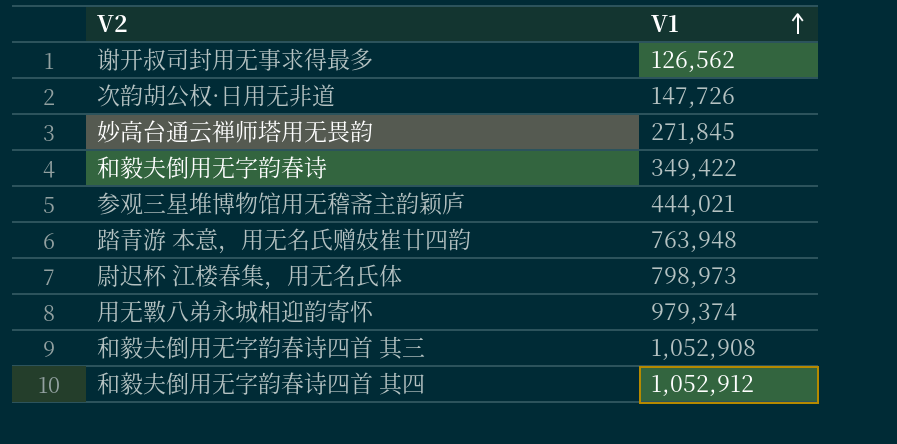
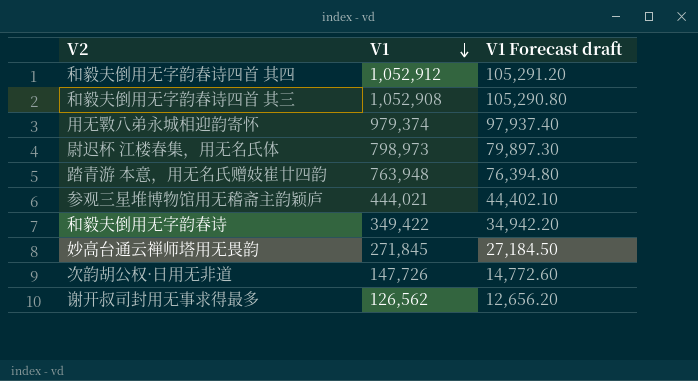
row order: V1 ascending -> V1 descending
column V1 Forecast draft | formula: none -> [V1] * 0.1

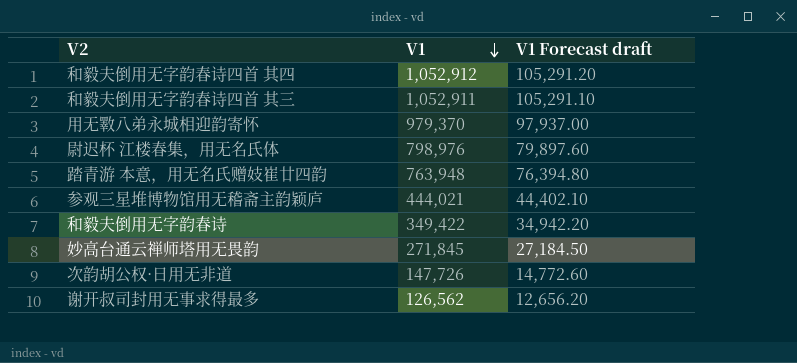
和毅夫倒用无字韵春诗四首 其三 | V1: 1,052,908 -> 1,052,911
和毅夫倒用无字韵春诗四首 其三 | V1 Forecast draft: 105,290.80 -> 105,291.10
用无斁八弟永城相迎韵寄怀 | V1: 979,374 -> 979,370
用无斁八弟永城相迎韵寄怀 | V1 Forecast draft: 97,937.40 -> 97,937.00
尉迟杯 江楼春集，用无名氏体 | V1: 798,973 -> 798,976
尉迟杯 江楼春集，用无名氏体 | V1 Forecast draft: 79,897.30 -> 79,897.60

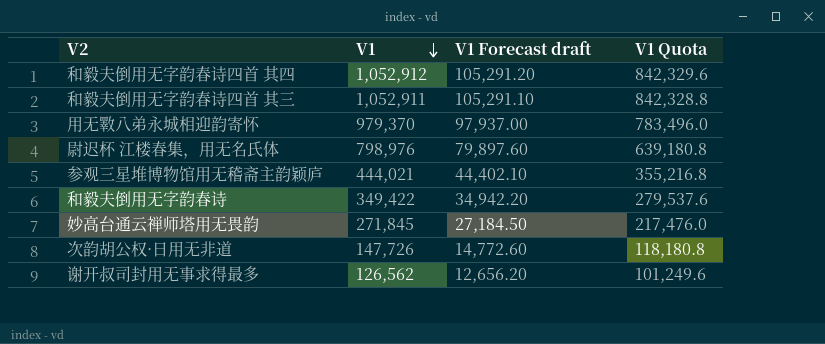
column V1 Quota | formula: none -> [V1] * 0.8
row 踏青游 本意，用无名氏赠妓崔廿四韵: 763,948 | 76,394.80 -> none

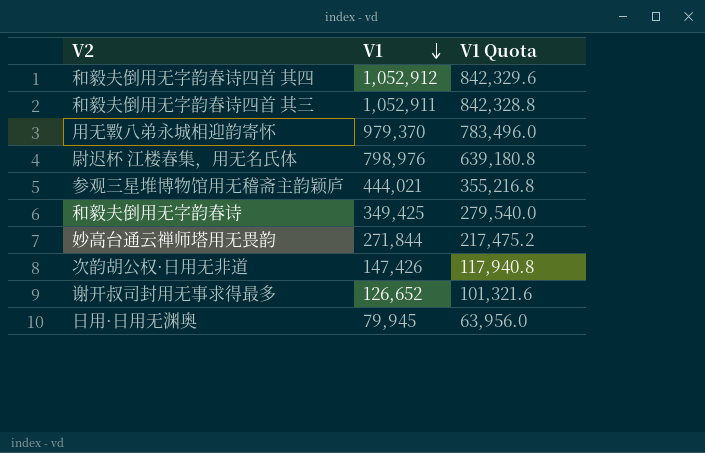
column V1 Forecast draft | formula: [V1] * 0.1 -> none
和毅夫倒用无字韵春诗 | V1: 349,422 -> 349,425
和毅夫倒用无字韵春诗 | V1 Quota: 279,537.6 -> 279,540.0
妙高台通云禅师塔用无畏韵 | V1: 271,845 -> 271,844
妙高台通云禅师塔用无畏韵 | V1 Quota: 217,476.0 -> 217,475.2
次韵胡公权·日用无非道 | V1: 147,726 -> 147,426
次韵胡公权·日用无非道 | V1 Quota: 118,180.8 -> 117,940.8
谢开叔司封用无事求得最多 | V1: 126,562 -> 126,652
谢开叔司封用无事求得最多 | V1 Quota: 101,249.6 -> 101,321.6
row 日用·日用无渊奥: none -> 79,945 | 63,956.0

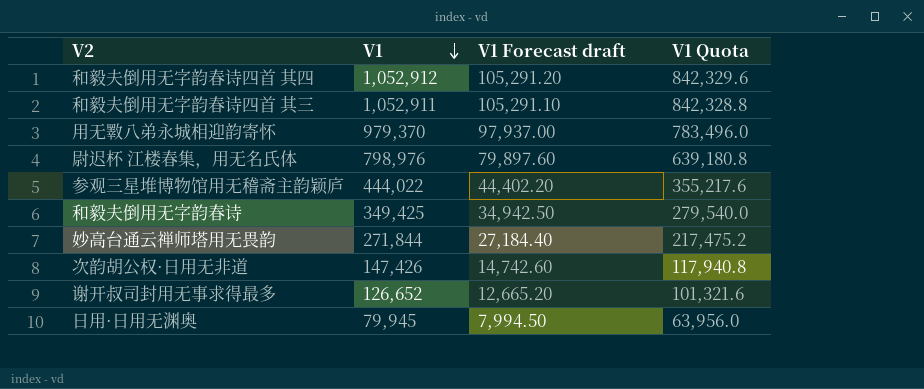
column V1 Forecast draft | formula: none -> [V1] * 0.1
参观三星堆博物馆用无稽斋主韵颖庐 | V1: 444,021 -> 444,022
参观三星堆博物馆用无稽斋主韵颖庐 | V1 Quota: 355,216.8 -> 355,217.6

